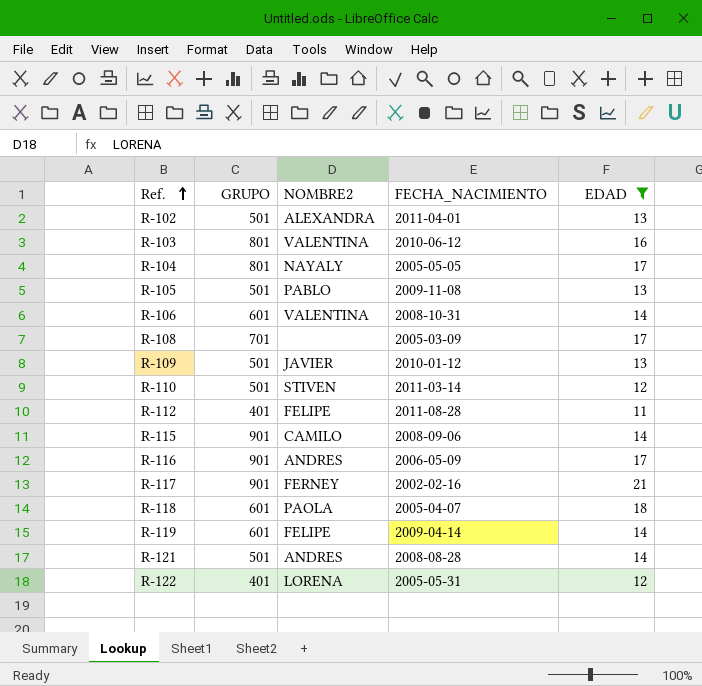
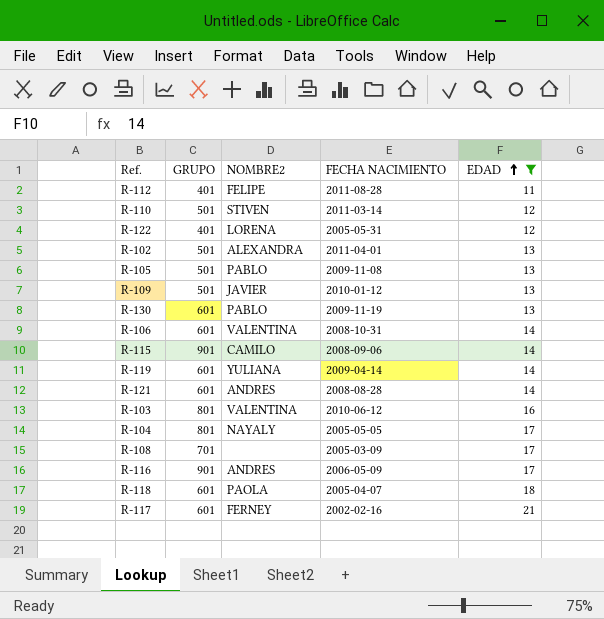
row order: Ref. ascending -> EDAD ascending
column name: FECHA_NACIMIENTO -> FECHA NACIMIENTO
row R-130: none -> 601 | PABLO | 2009-11-19 | 13
R-119 | NOMBRE2: FELIPE -> YULIANA
R-121 | GRUPO: 501 -> 601
R-117 | GRUPO: 901 -> 601

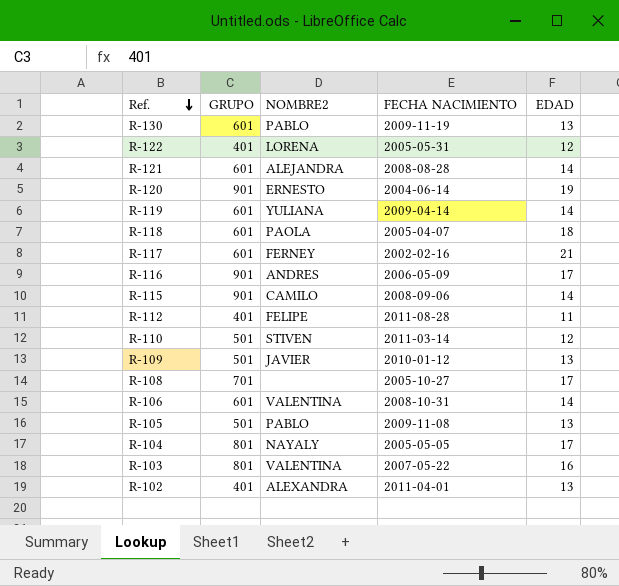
filter: EDAD != 19 -> none
row order: EDAD ascending -> Ref. descending
R-121 | NOMBRE2: ANDRES -> ALEJANDRA
R-108 | FECHA NACIMIENTO: 2005-03-09 -> 2005-10-27
R-103 | FECHA NACIMIENTO: 2010-06-12 -> 2007-05-22
R-102 | GRUPO: 501 -> 401

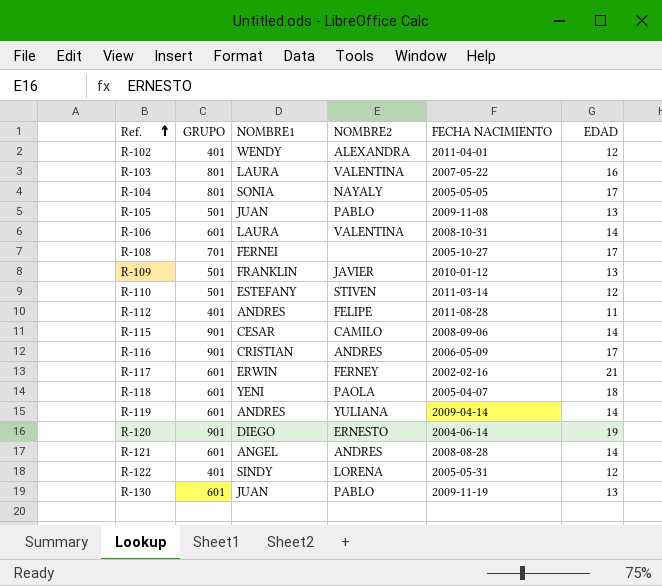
row order: Ref. descending -> Ref. ascending
column NOMBRE1 | position: none -> 3
R-102 | EDAD: 13 -> 12
R-121 | NOMBRE2: ALEJANDRA -> ANDRES

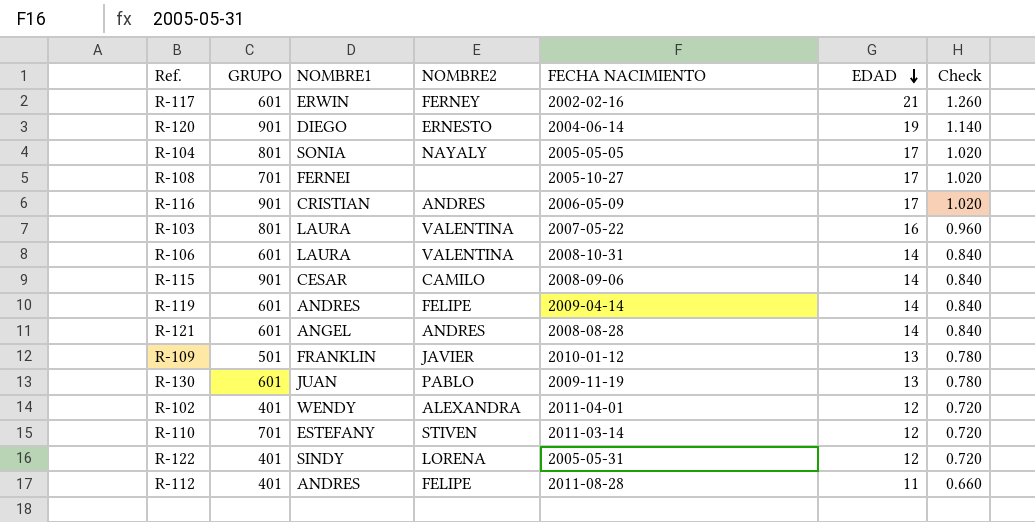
row order: Ref. ascending -> EDAD descending
column Check | formula: none -> [EDAD] * 0.06
row R-105: 501 | JUAN | PABLO | 2009-11-08 | 13 -> none
row R-118: 601 | YENI | PAOLA | 2005-04-07 | 18 -> none
R-119 | NOMBRE2: YULIANA -> FELIPE
R-110 | GRUPO: 501 -> 701

